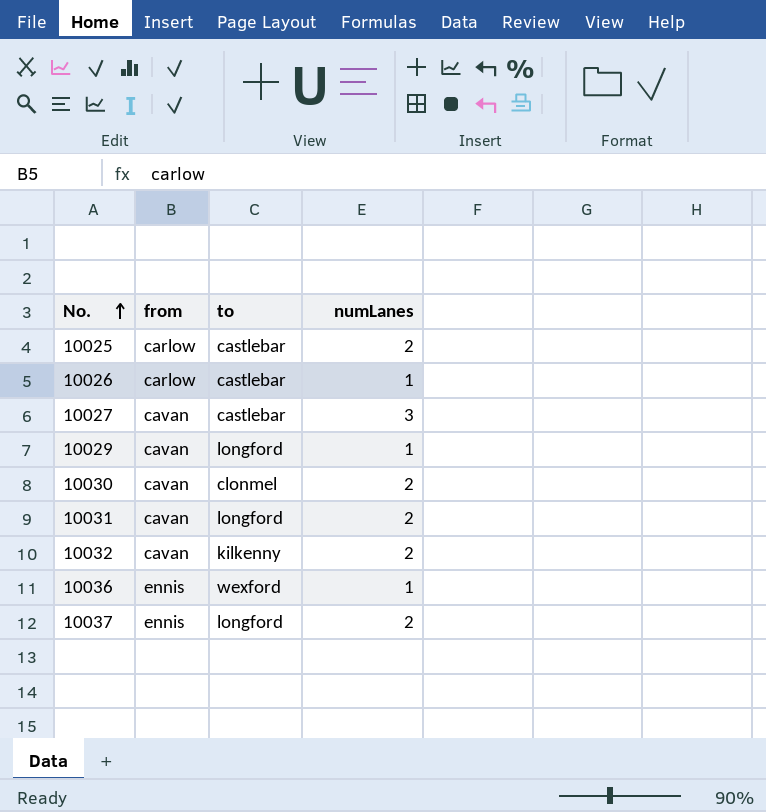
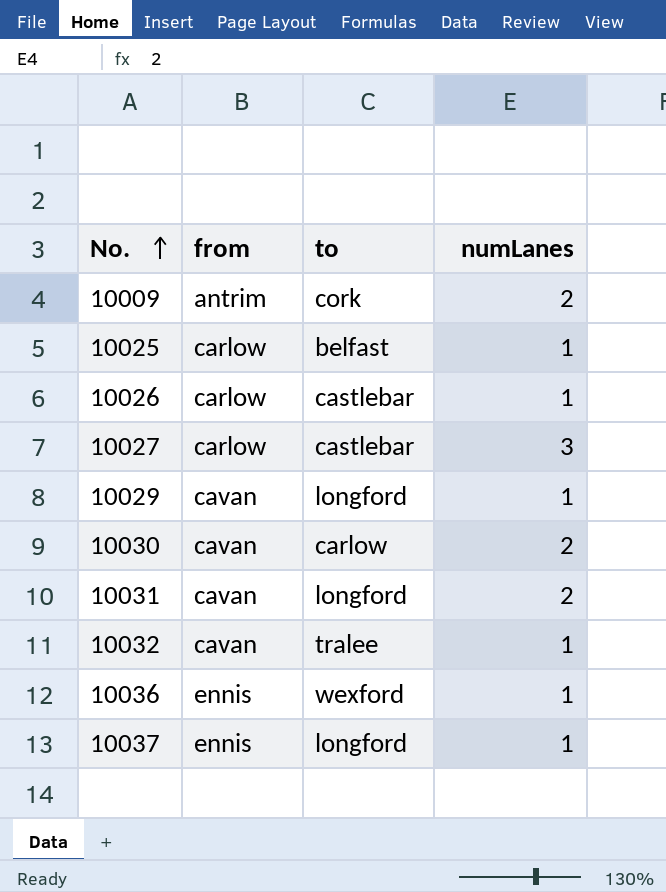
row 10009: none -> antrim | cork | 2
10025 | to: castlebar -> belfast
10025 | numLanes: 2 -> 1
10027 | from: cavan -> carlow
10030 | to: clonmel -> carlow
10032 | to: kilkenny -> tralee
10032 | numLanes: 2 -> 1
10037 | numLanes: 2 -> 1

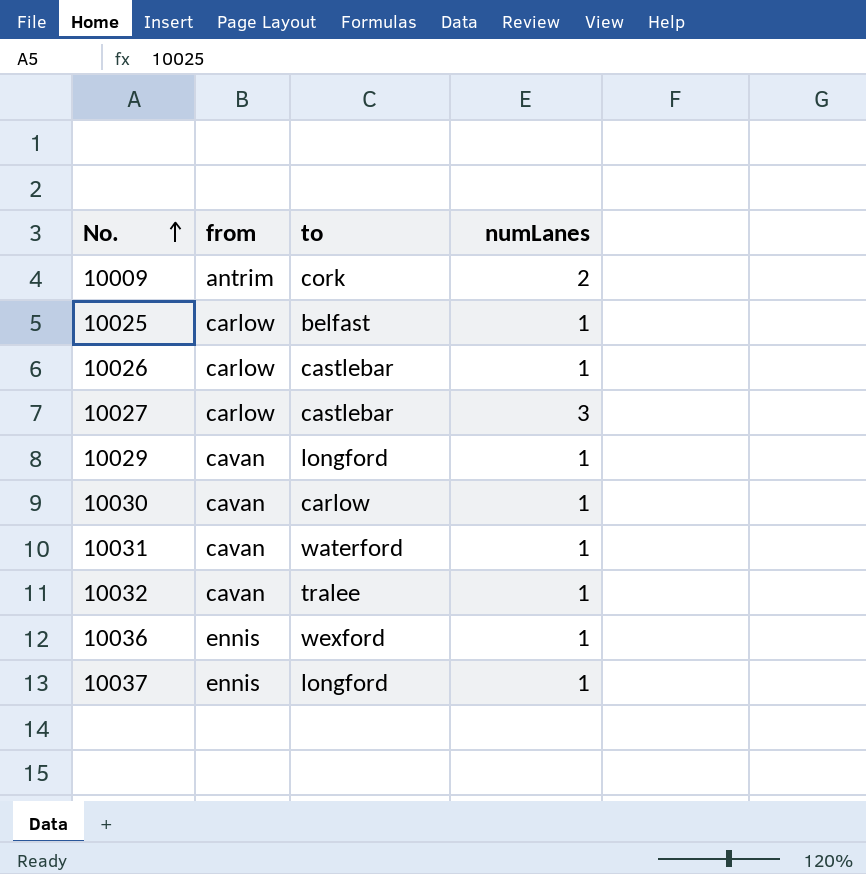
10030 | numLanes: 2 -> 1
10031 | to: longford -> waterford
10031 | numLanes: 2 -> 1

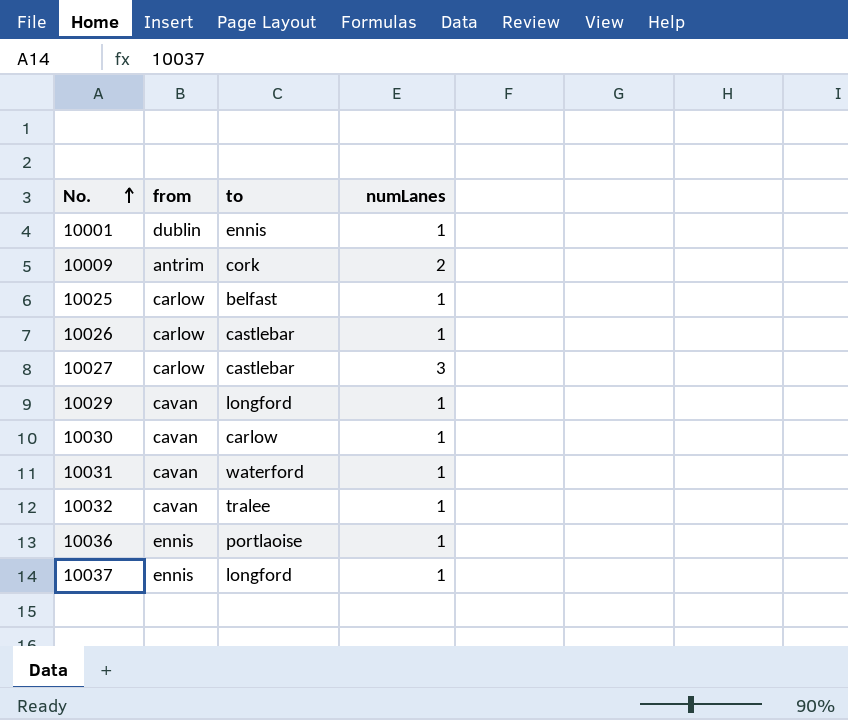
row 10001: none -> dublin | ennis | 1
10036 | to: wexford -> portlaoise

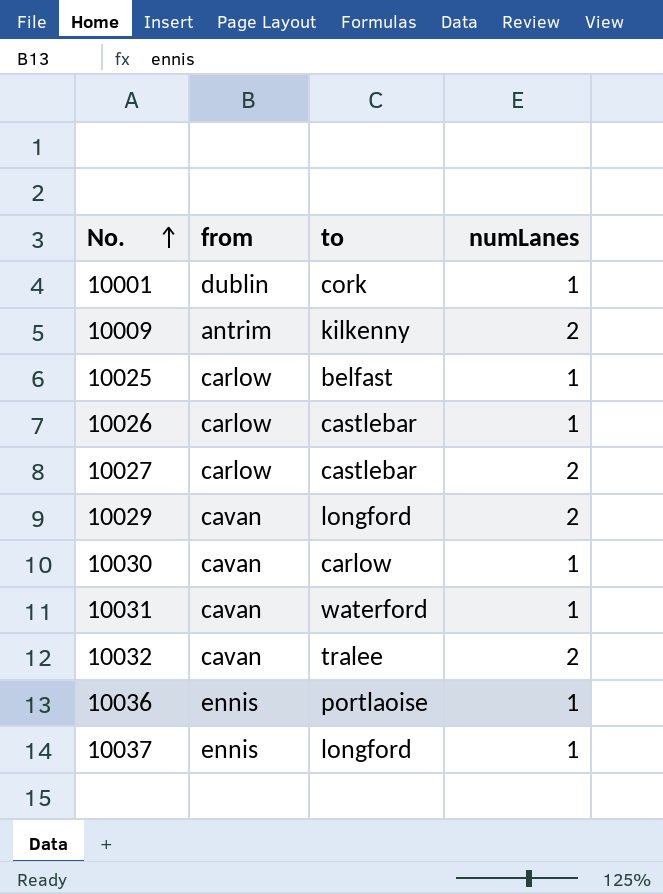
10001 | to: ennis -> cork
10009 | to: cork -> kilkenny
10027 | numLanes: 3 -> 2
10029 | numLanes: 1 -> 2
10032 | numLanes: 1 -> 2

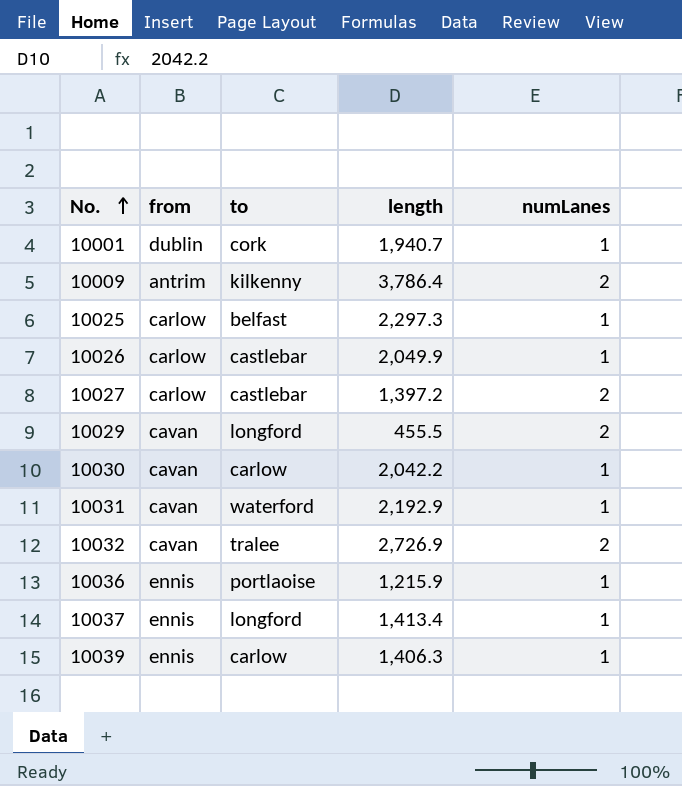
column length | position: none -> 4
row 10039: none -> ennis | carlow | 1,406.3 | 1

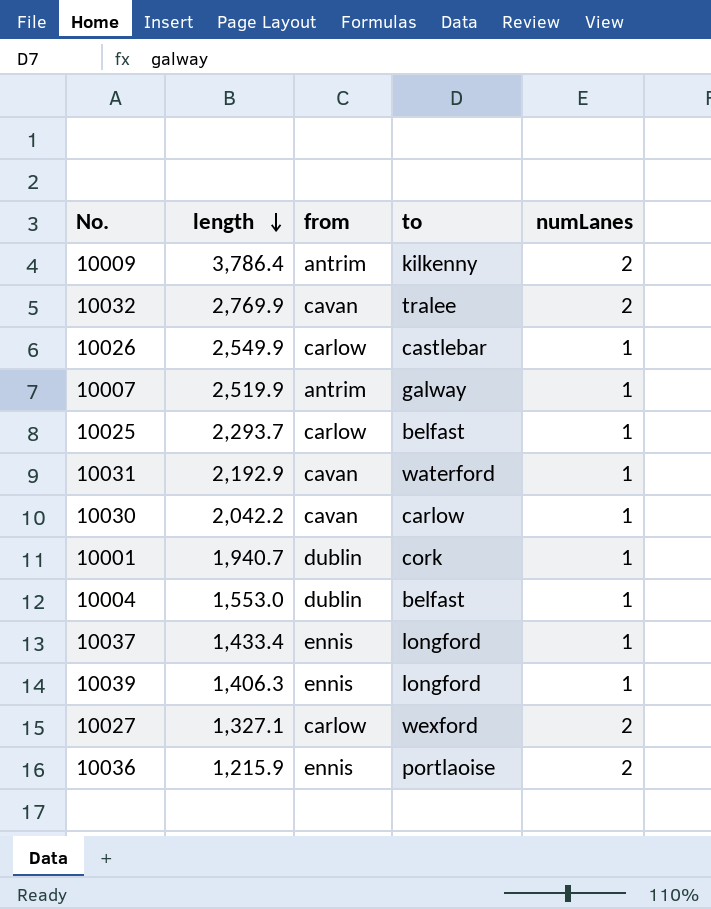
row order: No. ascending -> length descending
column length | position: 4 -> 2
row 10029: cavan | longford | 455.5 | 2 -> none
10032 | length: 2,726.9 -> 2,769.9
10026 | length: 2,049.9 -> 2,549.9
row 10007: none -> 2,519.9 | antrim | galway | 1
10025 | length: 2,297.3 -> 2,293.7
row 10004: none -> 1,553.0 | dublin | belfast | 1
10037 | length: 1,413.4 -> 1,433.4
10039 | to: carlow -> longford
10027 | length: 1,397.2 -> 1,327.1
10027 | to: castlebar -> wexford
10036 | numLanes: 1 -> 2

